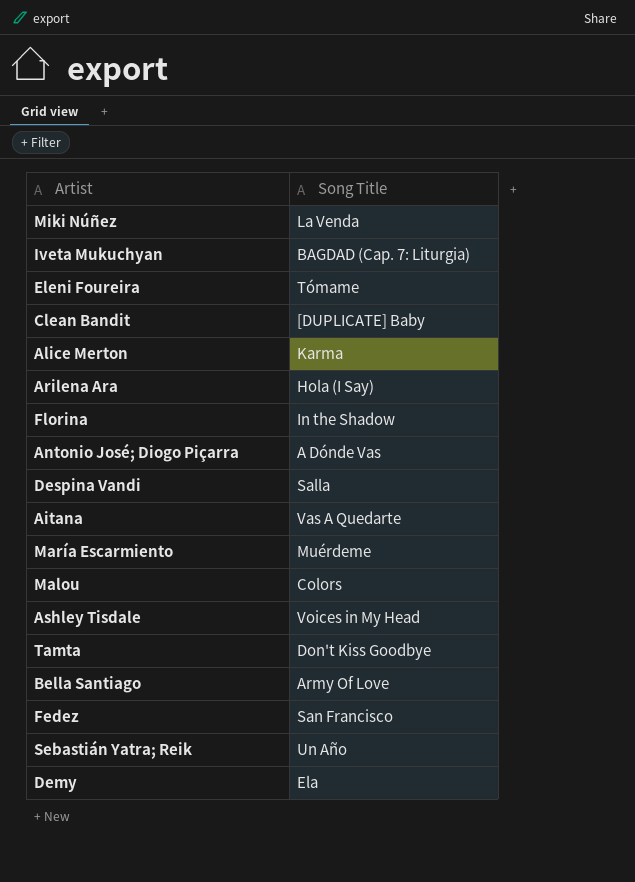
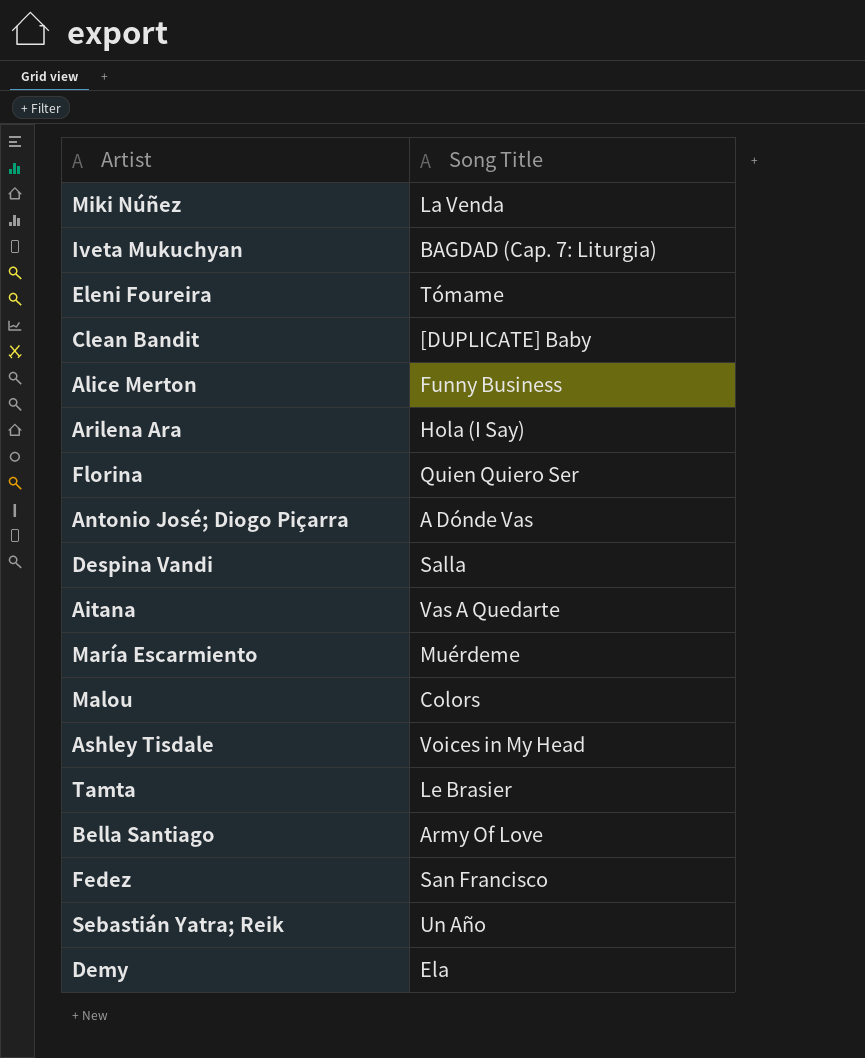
Alice Merton | Song Title: Karma -> Funny Business
Florina | Song Title: In the Shadow -> Quien Quiero Ser
Tamta | Song Title: Don't Kiss Goodbye -> Le Brasier

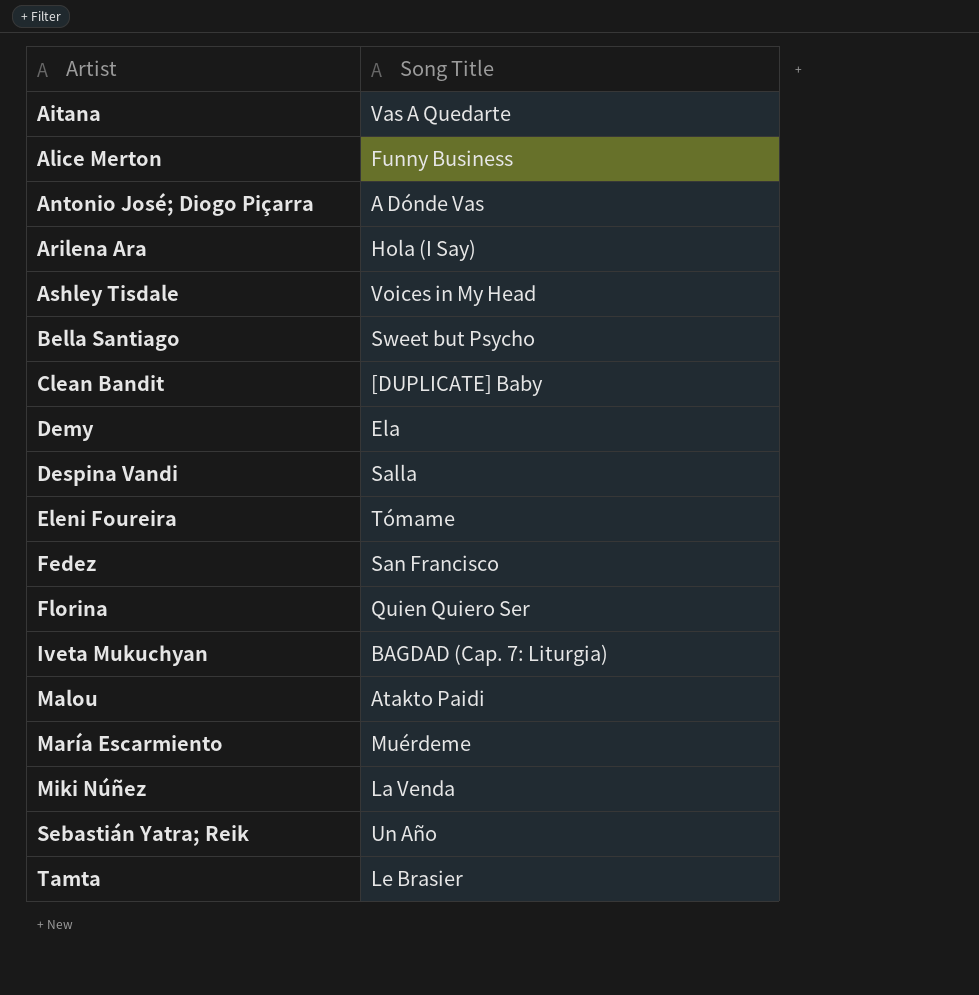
row order: none -> Artist ascending
Bella Santiago | Song Title: Army Of Love -> Sweet but Psycho
Malou | Song Title: Colors -> Atakto Paidi

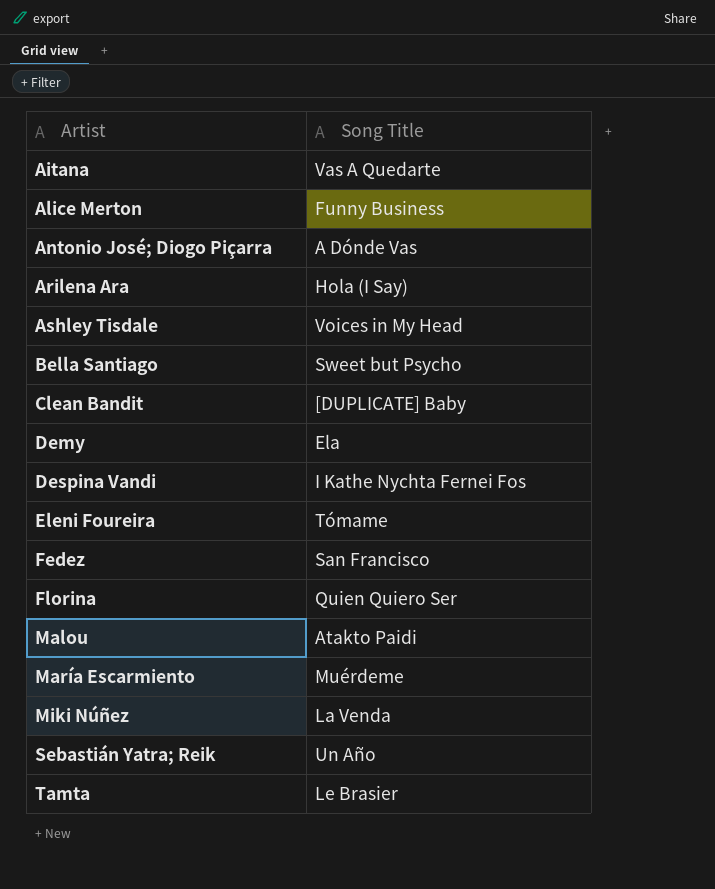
row Iveta Mukuchyan: BAGDAD (Cap. 7: Liturgia) -> none
Despina Vandi | Song Title: Salla -> I Kathe Nychta Fernei Fos

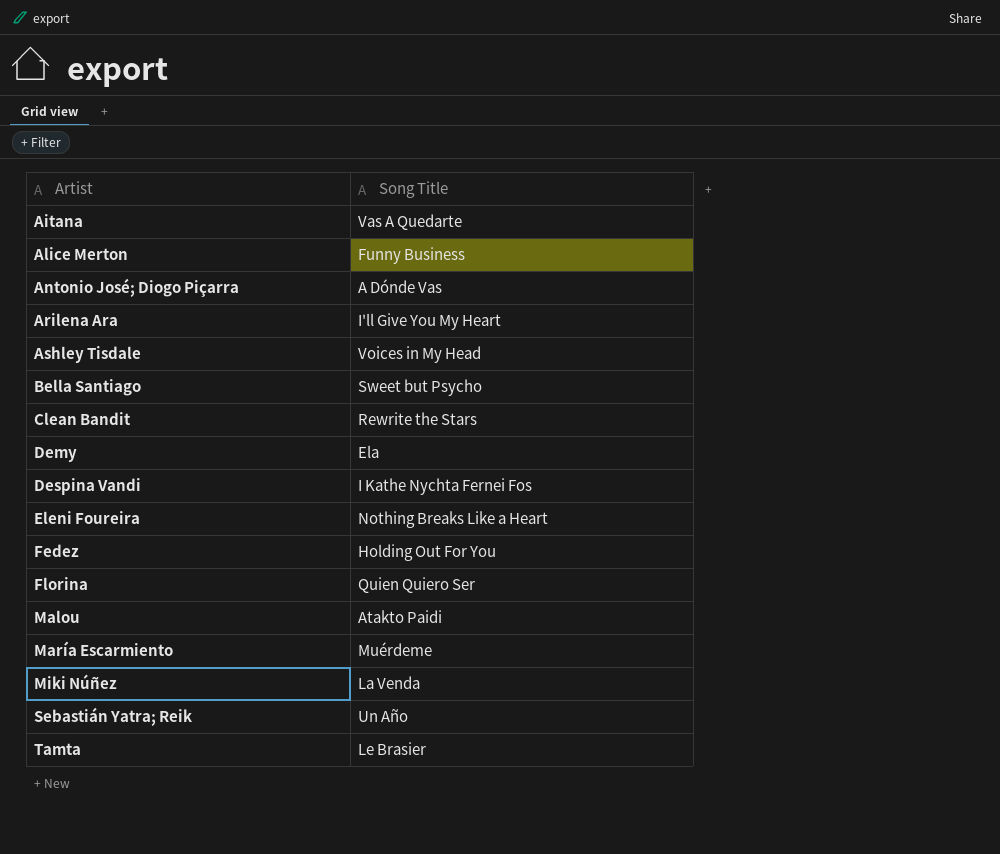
Arilena Ara | Song Title: Hola (I Say) -> I'll Give You My Heart
Clean Bandit | Song Title: [DUPLICATE] Baby -> Rewrite the Stars
Eleni Foureira | Song Title: Tómame -> Nothing Breaks Like a Heart
Fedez | Song Title: San Francisco -> Holding Out For You

